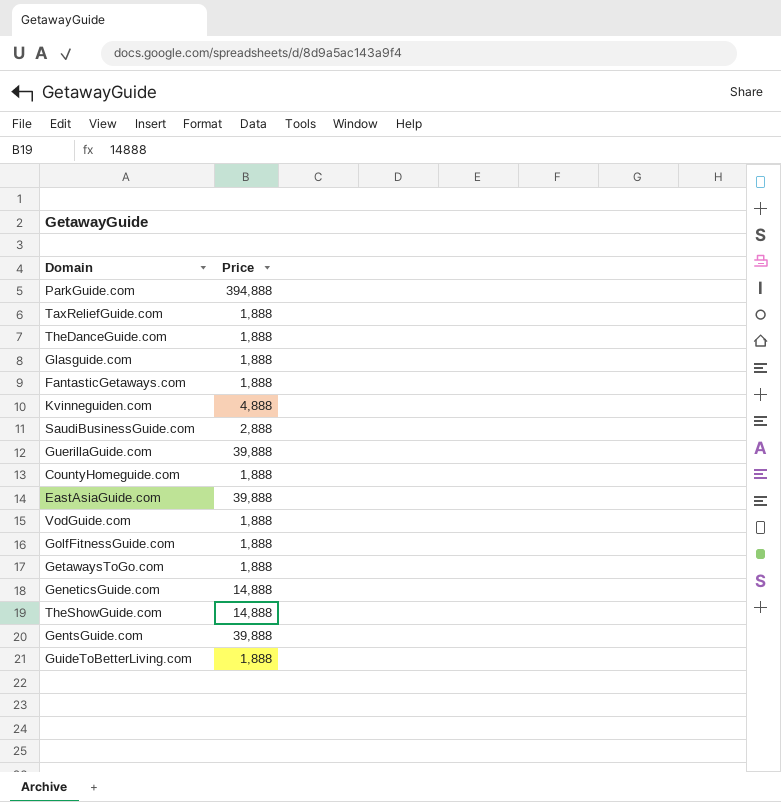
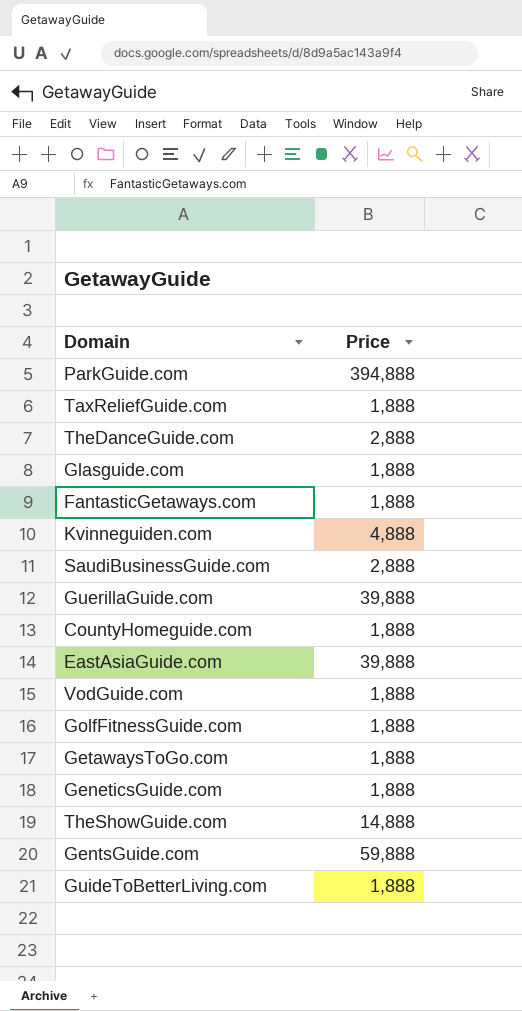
TheDanceGuide.com | Price: 1,888 -> 2,888
GeneticsGuide.com | Price: 14,888 -> 1,888
GentsGuide.com | Price: 39,888 -> 59,888

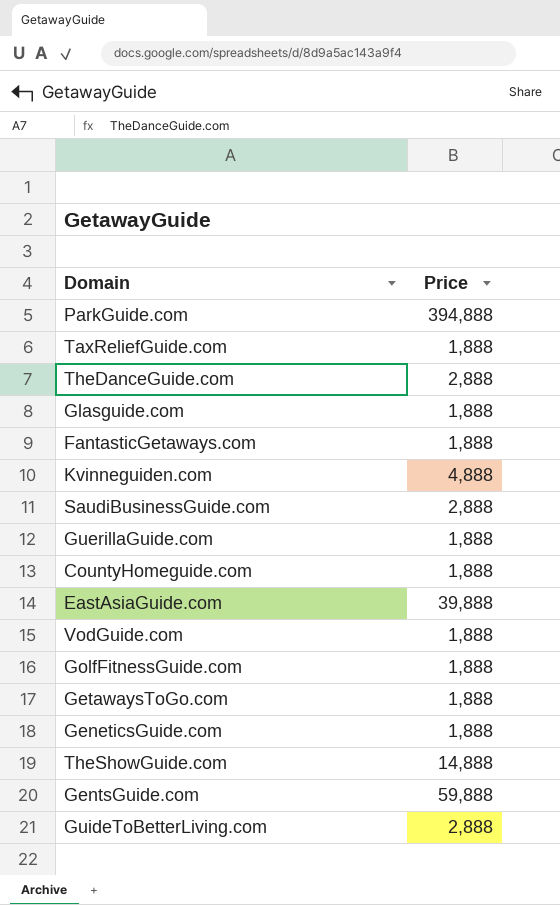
GuerillaGuide.com | Price: 39,888 -> 1,888
GuideToBetterLiving.com | Price: 1,888 -> 2,888

